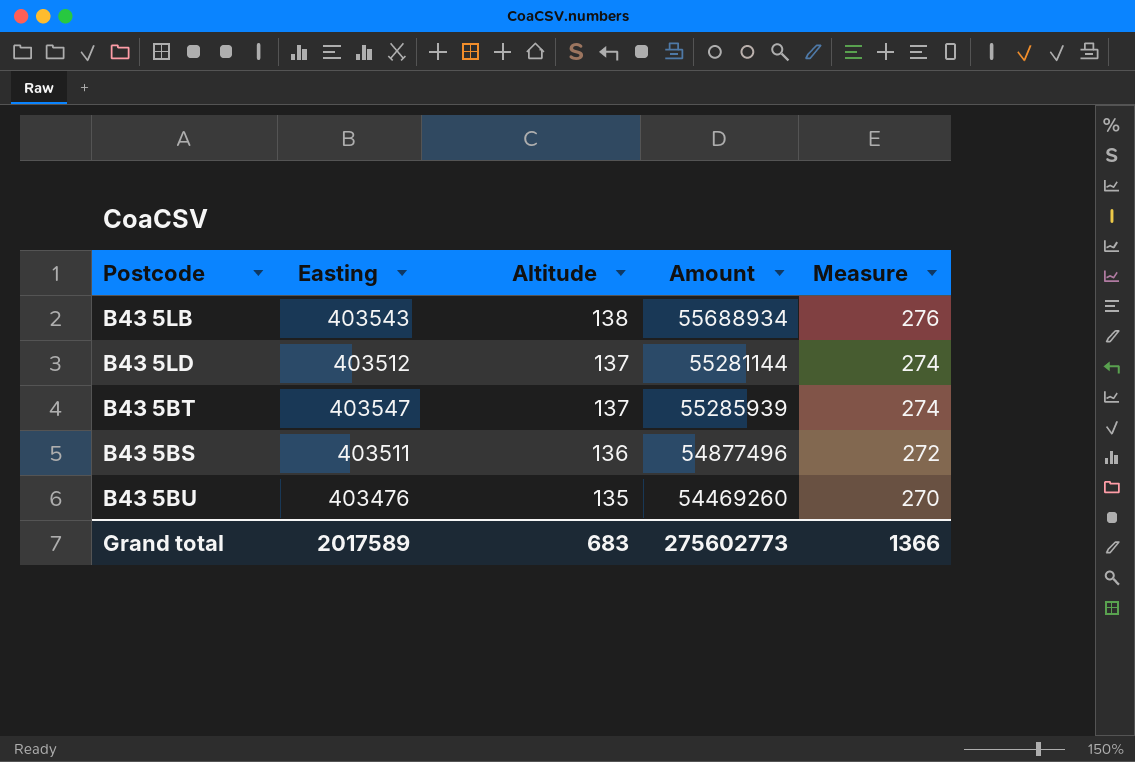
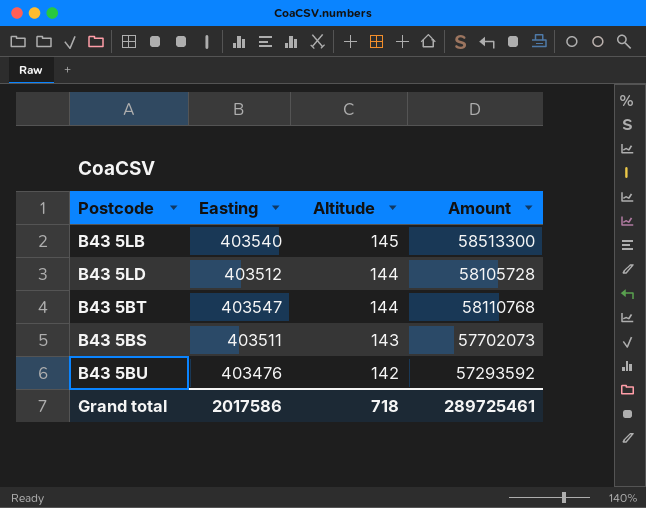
column Measure | formula: [Altitude] * 2 -> none
B43 5LB | Easting: 403543 -> 403540
B43 5LB | Altitude: 138 -> 145
B43 5LB | Amount: 55688934 -> 58513300
B43 5LD | Altitude: 137 -> 144
B43 5LD | Amount: 55281144 -> 58105728
B43 5BT | Altitude: 137 -> 144
B43 5BT | Amount: 55285939 -> 58110768
B43 5BS | Altitude: 136 -> 143
B43 5BS | Amount: 54877496 -> 57702073
B43 5BU | Altitude: 135 -> 142
B43 5BU | Amount: 54469260 -> 57293592
Grand total | Easting: 2017589 -> 2017586
Grand total | Altitude: 683 -> 718
Grand total | Amount: 275602773 -> 289725461

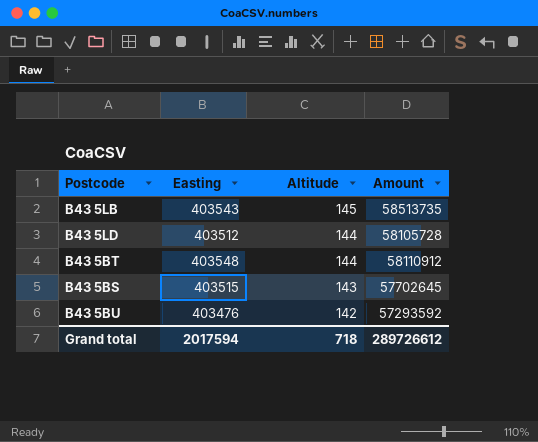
B43 5LB | Easting: 403540 -> 403543
B43 5LB | Amount: 58513300 -> 58513735
B43 5BT | Easting: 403547 -> 403548
B43 5BT | Amount: 58110768 -> 58110912
B43 5BS | Easting: 403511 -> 403515
B43 5BS | Amount: 57702073 -> 57702645
Grand total | Easting: 2017586 -> 2017594
Grand total | Amount: 289725461 -> 289726612

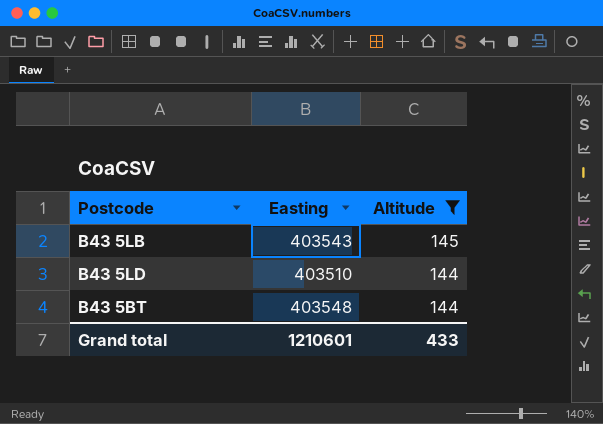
filter: none -> Altitude >= 144
column Amount | formula: [Easting] * [Altitude] -> none
B43 5LD | Easting: 403512 -> 403510
Grand total | Easting: 2017594 -> 1210601
Grand total | Altitude: 718 -> 433

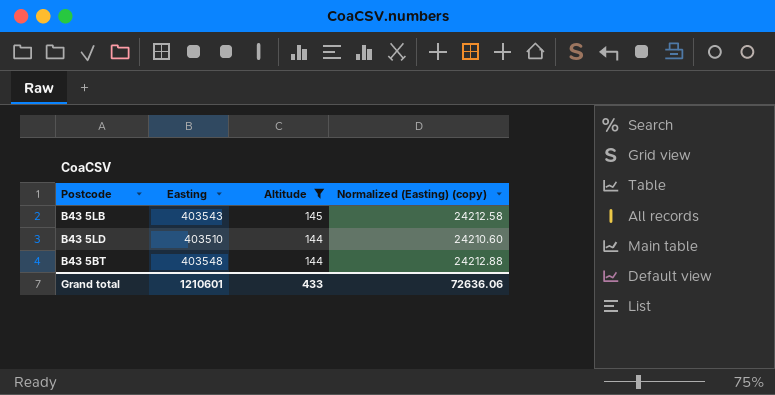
column Normalized (Easting) (copy) | formula: none -> [Easting] * 0.06

